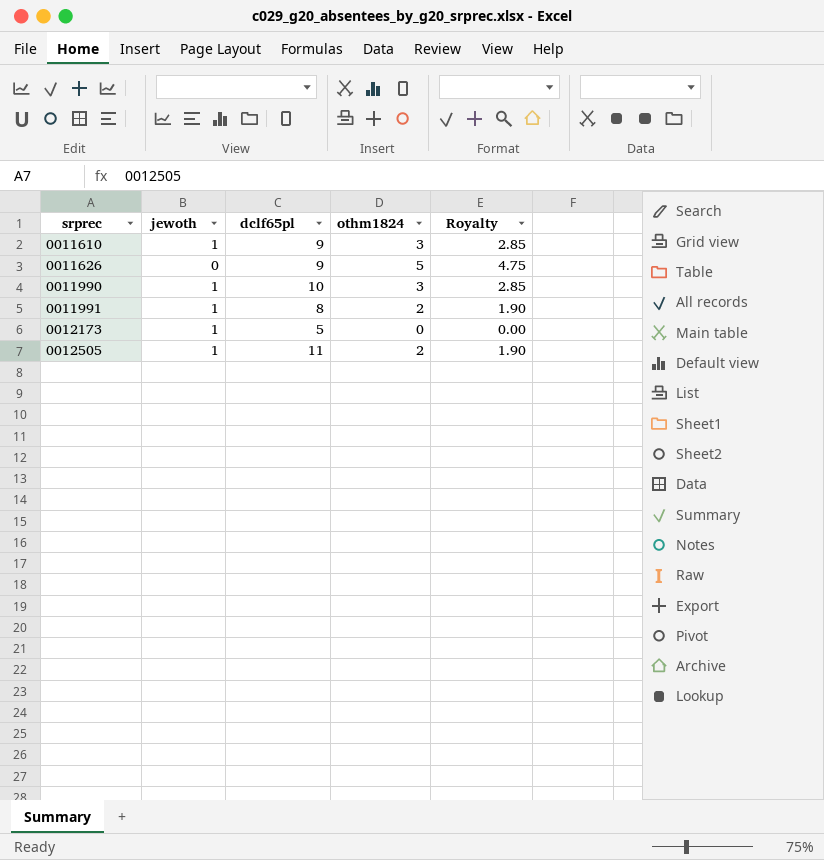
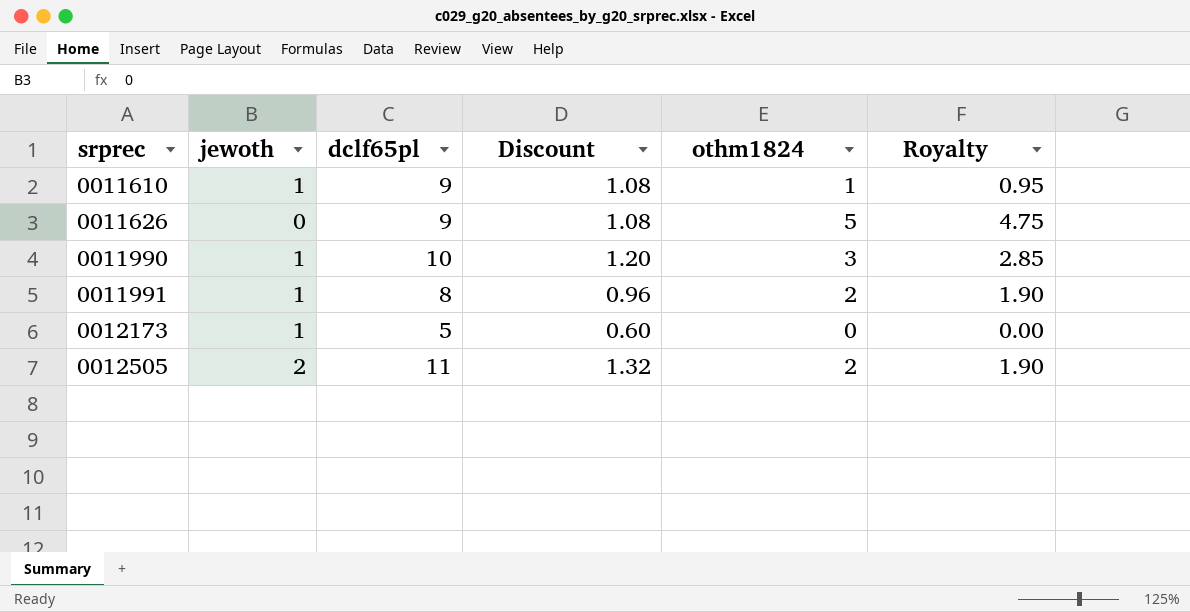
column Discount | formula: none -> [dclf65pl] * 0.12
0011610 | othm1824: 3 -> 1
0011610 | Royalty: 2.85 -> 0.95
0012505 | jewoth: 1 -> 2

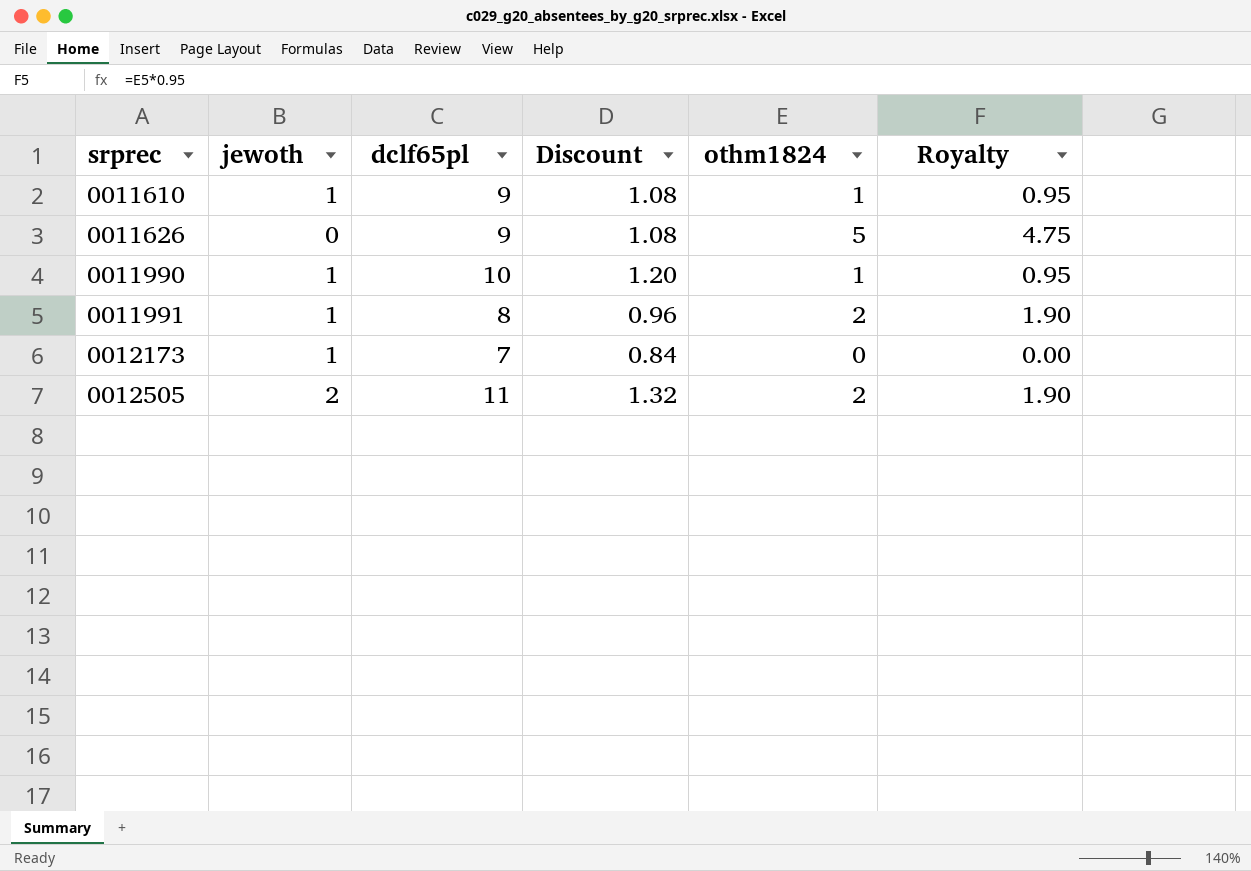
0011990 | othm1824: 3 -> 1
0011990 | Royalty: 2.85 -> 0.95
0012173 | dclf65pl: 5 -> 7
0012173 | Discount: 0.60 -> 0.84

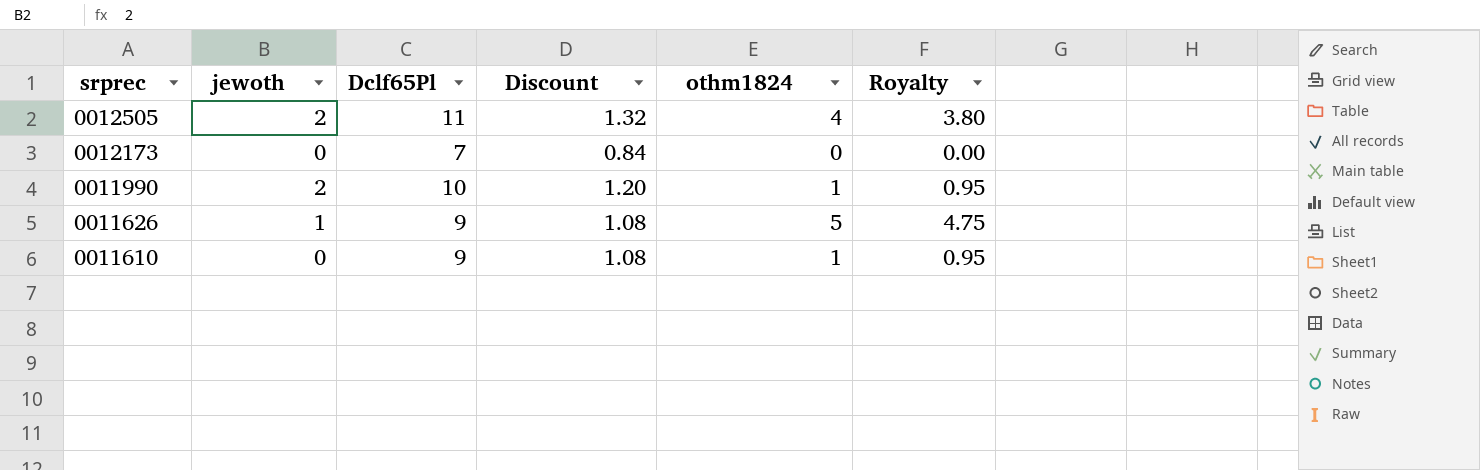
row order: srprec ascending -> srprec descending
column name: dclf65pl -> Dclf65Pl
row 0011991: 1 | 8 | 0.96 | 2 | 1.90 -> none
0012505 | othm1824: 2 -> 4
0012505 | Royalty: 1.90 -> 3.80
0012173 | jewoth: 1 -> 0
0011990 | jewoth: 1 -> 2
0011626 | jewoth: 0 -> 1
0011610 | jewoth: 1 -> 0

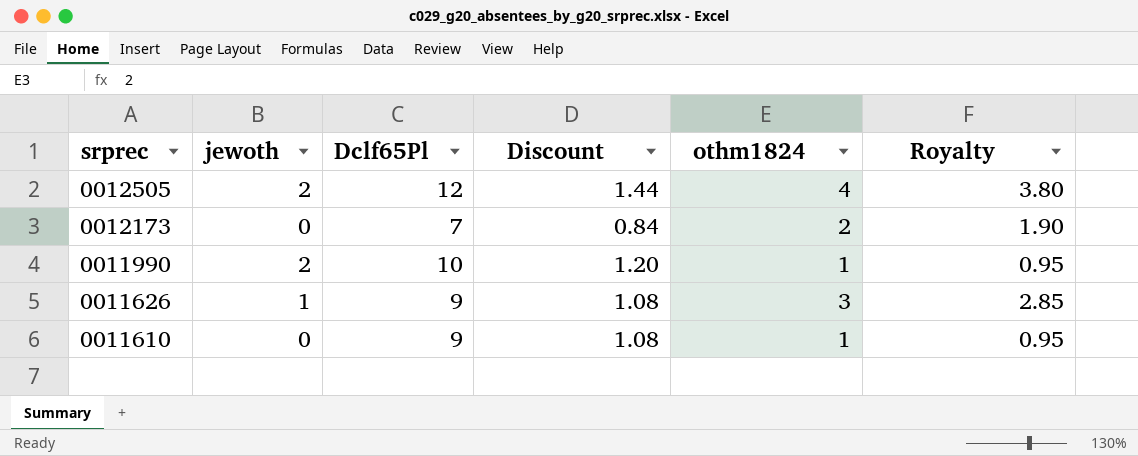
0012505 | Dclf65Pl: 11 -> 12
0012505 | Discount: 1.32 -> 1.44
0012173 | othm1824: 0 -> 2
0012173 | Royalty: 0.00 -> 1.90
0011626 | othm1824: 5 -> 3
0011626 | Royalty: 4.75 -> 2.85

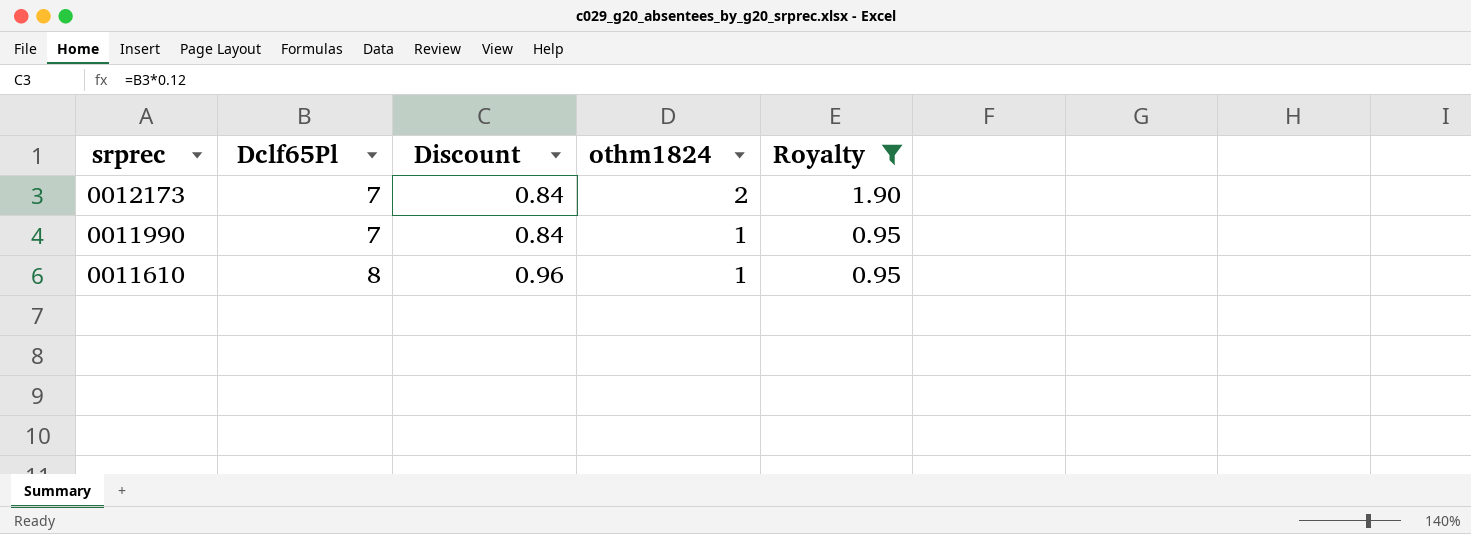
filter: none -> Royalty <= 1.90
column jewoth | position: 2 -> none
0011990 | Dclf65Pl: 10 -> 7
0011990 | Discount: 1.20 -> 0.84
0011610 | Dclf65Pl: 9 -> 8
0011610 | Discount: 1.08 -> 0.96

